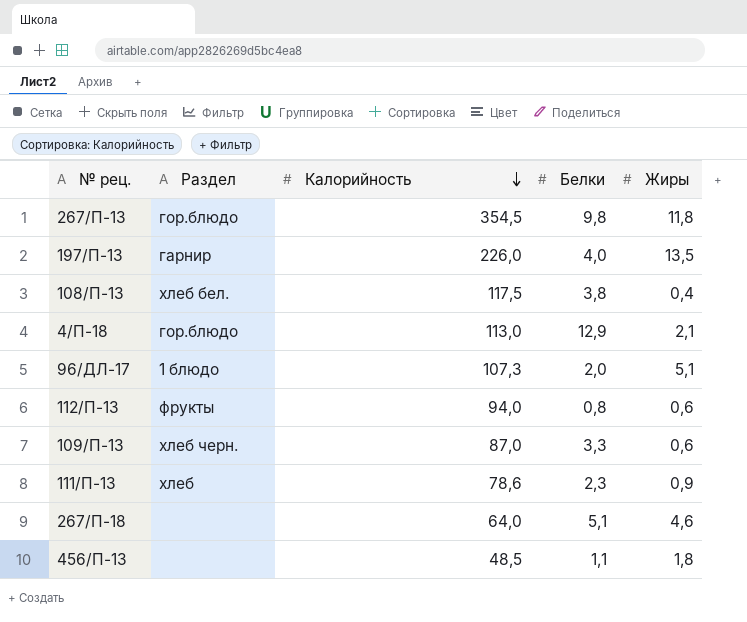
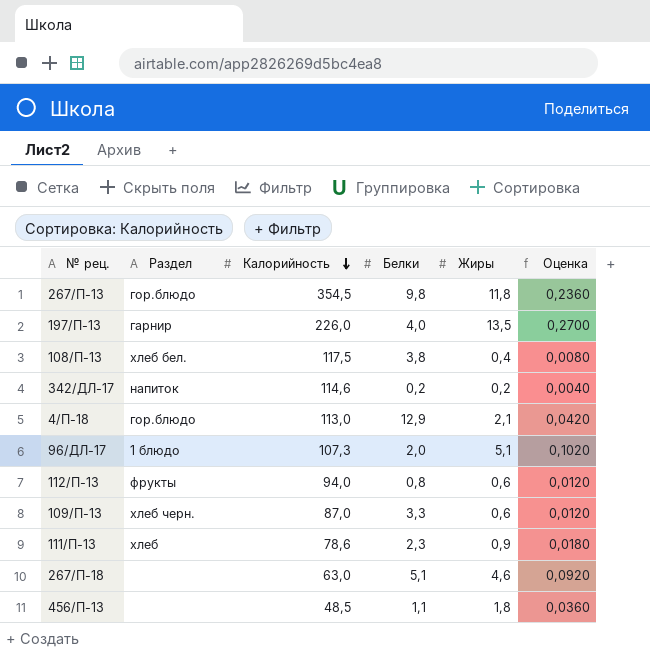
column Оценка | formula: none -> [Жиры] * 0,02
row 342/ДЛ-17: none -> напиток | 114,6 | 0,2 | 0,2 | 0,0040
267/П-18 | Калорийность: 64,0 -> 63,0

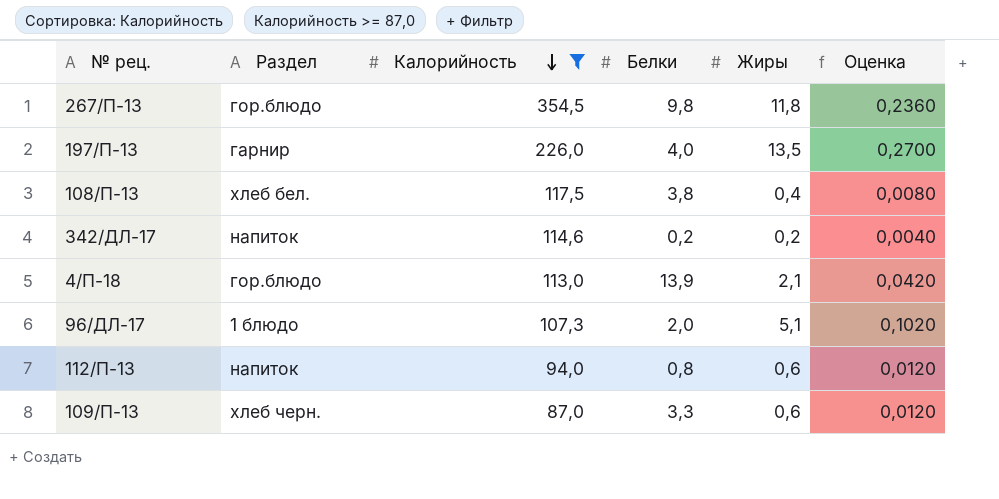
filter: none -> Калорийность >= 87,0
4/П-18 | Белки: 12,9 -> 13,9
112/П-13 | Раздел: фрукты -> напиток

